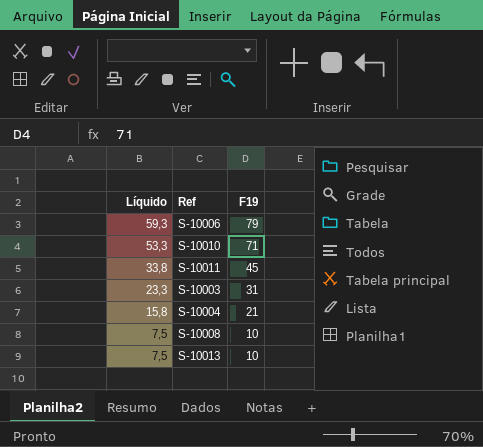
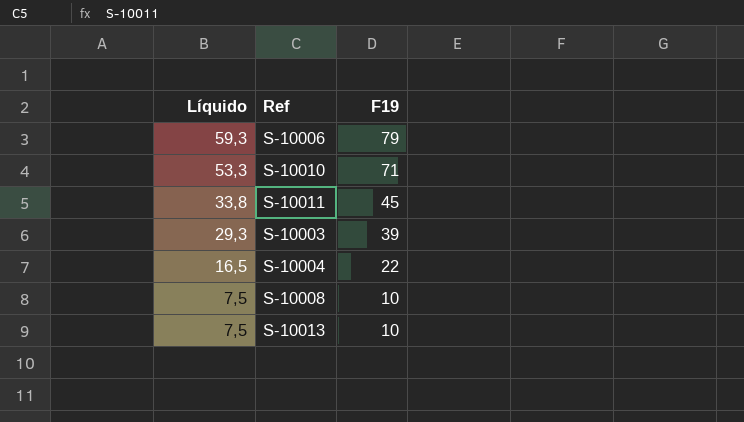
S-10003 | Líquido: 23,3 -> 29,3
S-10003 | F19: 31 -> 39
S-10004 | Líquido: 15,8 -> 16,5
S-10004 | F19: 21 -> 22

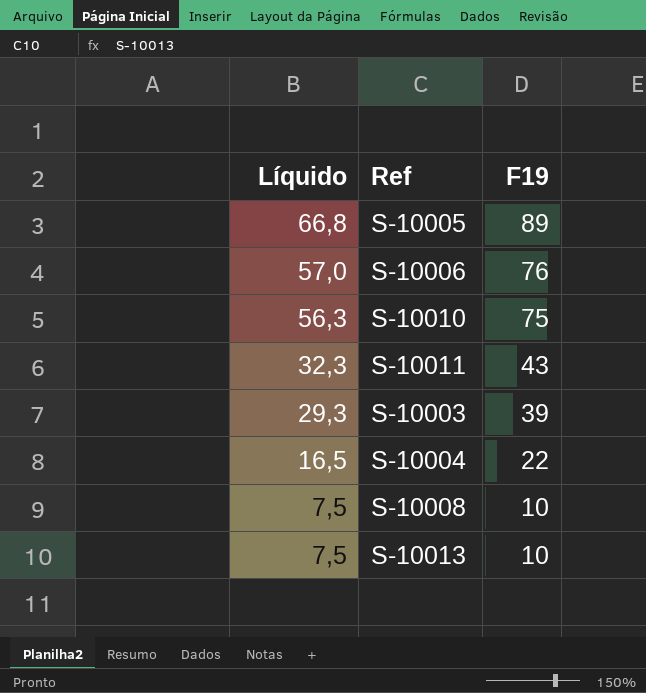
row S-10005: none -> 66,8 | 89
S-10006 | Líquido: 59,3 -> 57,0
S-10006 | F19: 79 -> 76
S-10010 | Líquido: 53,3 -> 56,3
S-10010 | F19: 71 -> 75
S-10011 | Líquido: 33,8 -> 32,3
S-10011 | F19: 45 -> 43

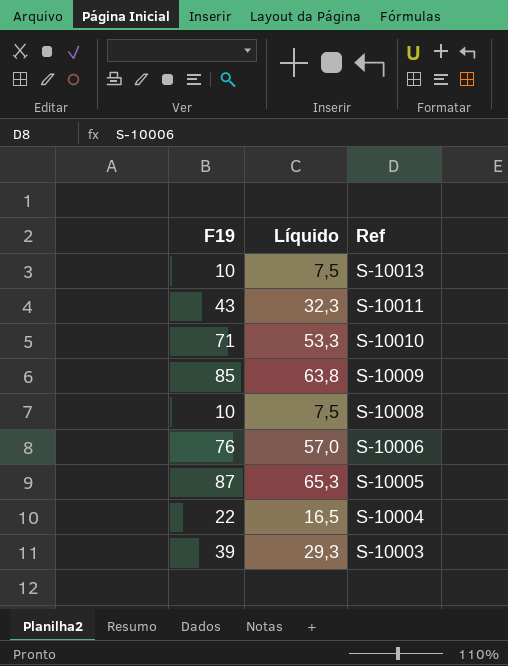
row order: Líquido descending -> Ref descending
column F19 | position: 3 -> 1
S-10010 | F19: 75 -> 71
S-10010 | Líquido: 56,3 -> 53,3
row S-10009: none -> 85 | 63,8
S-10005 | F19: 89 -> 87
S-10005 | Líquido: 66,8 -> 65,3

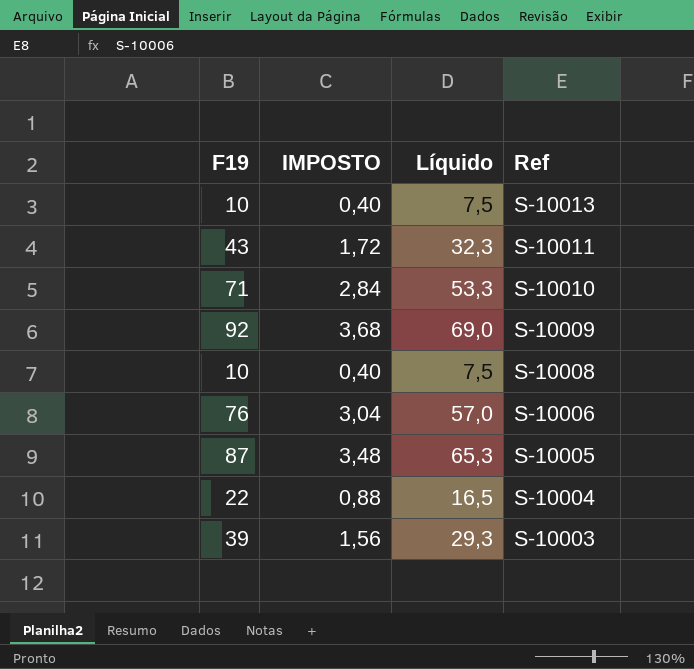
column IMPOSTO | formula: none -> [F19] * 0,04
S-10009 | F19: 85 -> 92
S-10009 | Líquido: 63,8 -> 69,0

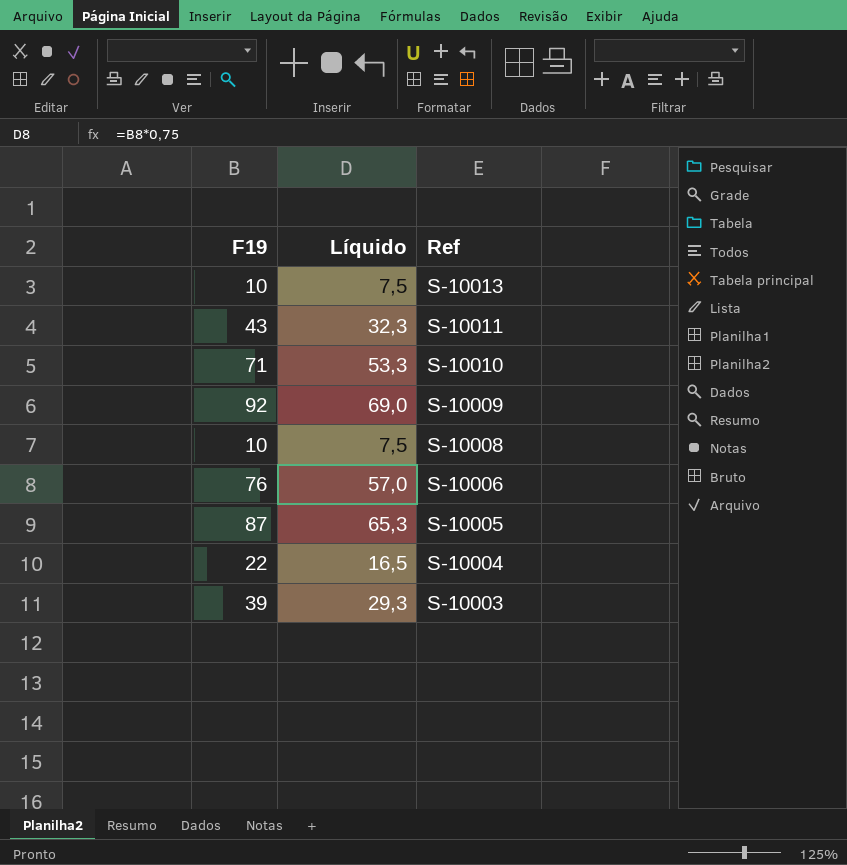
column IMPOSTO | formula: [F19] * 0,04 -> none

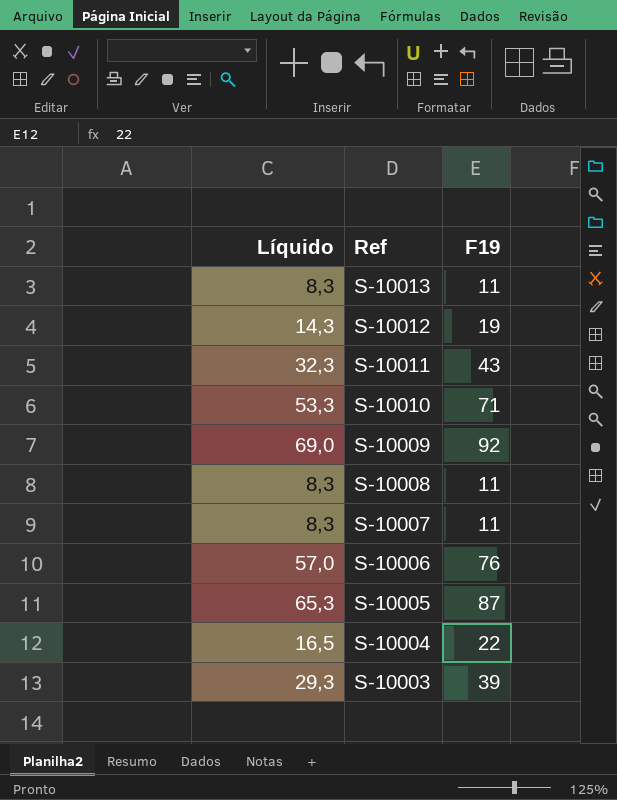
column F19 | position: 1 -> 3
S-10013 | Líquido: 7,5 -> 8,3
S-10013 | F19: 10 -> 11
row S-10012: none -> 14,3 | 19
S-10008 | Líquido: 7,5 -> 8,3
S-10008 | F19: 10 -> 11
row S-10007: none -> 8,3 | 11

